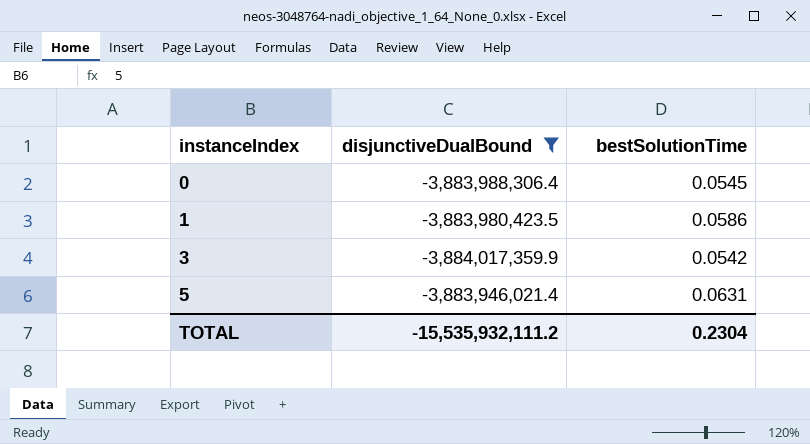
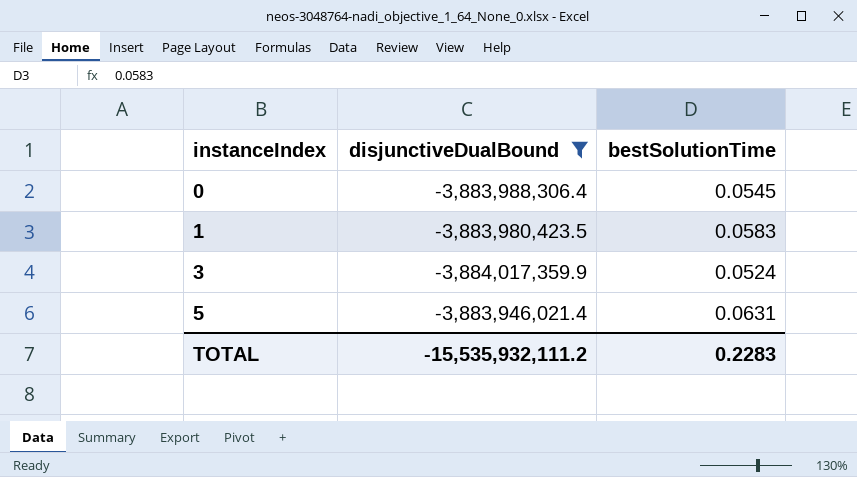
1 | bestSolutionTime: 0.0586 -> 0.0583
3 | bestSolutionTime: 0.0542 -> 0.0524
TOTAL | bestSolutionTime: 0.2304 -> 0.2283

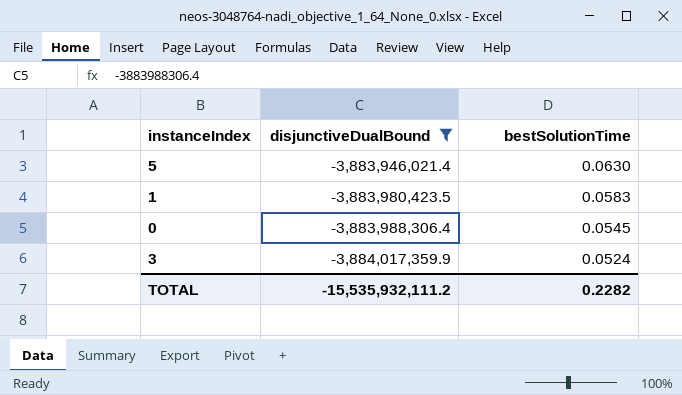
row order: instanceIndex ascending -> disjunctiveDualBound descending
5 | bestSolutionTime: 0.0631 -> 0.0630
TOTAL | bestSolutionTime: 0.2283 -> 0.2282

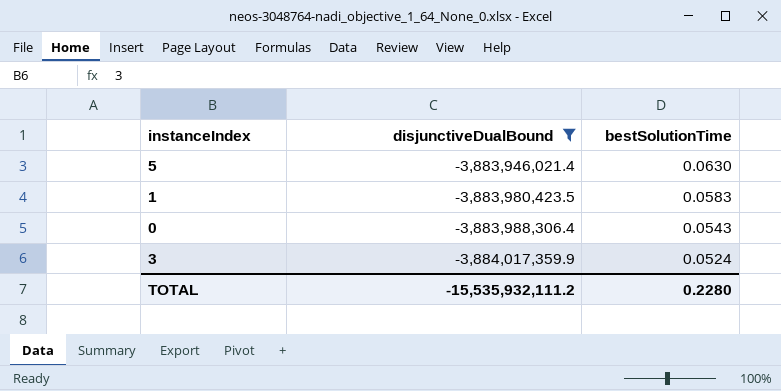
0 | bestSolutionTime: 0.0545 -> 0.0543
TOTAL | bestSolutionTime: 0.2282 -> 0.2280

